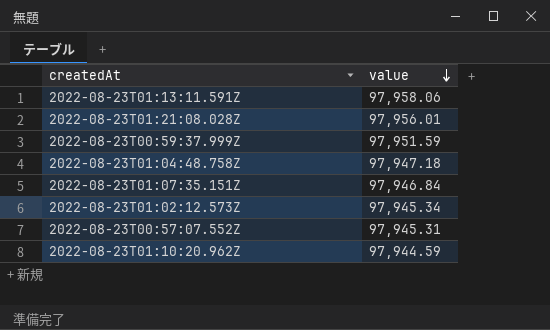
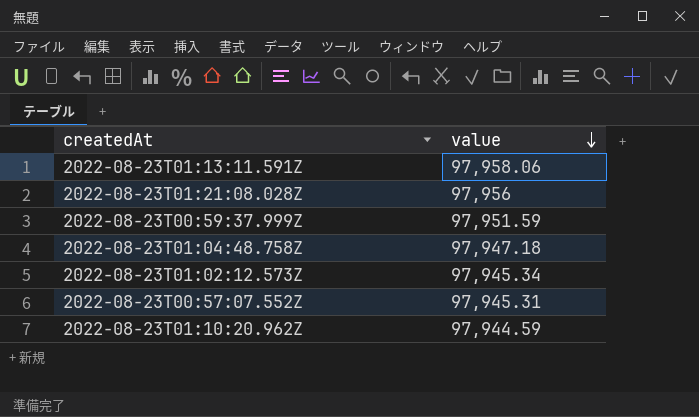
row 2022-08-23T01:07:35.151Z: 97,946.84 -> none
2022-08-23T01:21:08.028Z | value: 97,956.01 -> 97,956

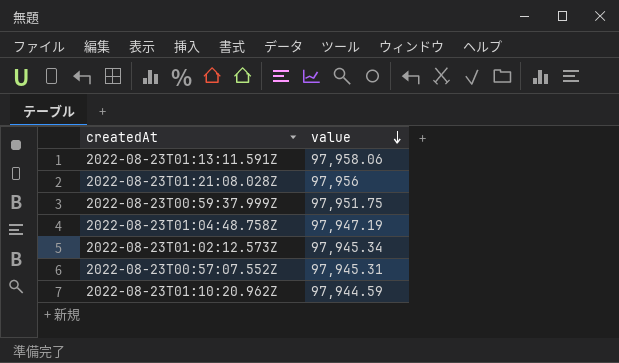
2022-08-23T00:59:37.999Z | value: 97,951.59 -> 97,951.75
2022-08-23T01:04:48.758Z | value: 97,947.18 -> 97,947.19

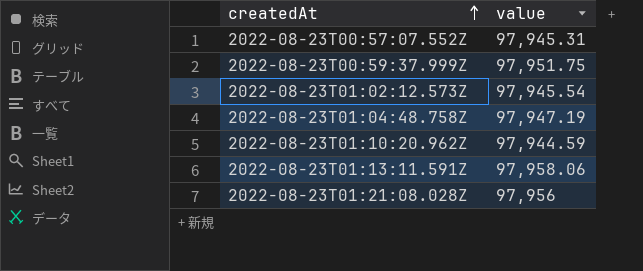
row order: value descending -> createdAt ascending
2022-08-23T01:02:12.573Z | value: 97,945.34 -> 97,945.54

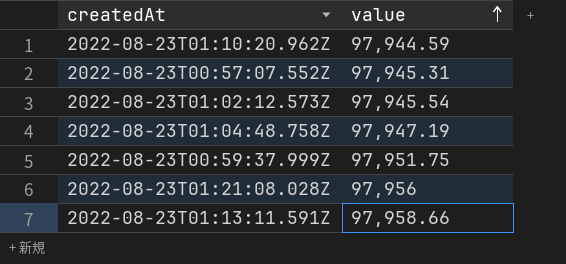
row order: createdAt ascending -> value ascending
2022-08-23T01:13:11.591Z | value: 97,958.06 -> 97,958.66

